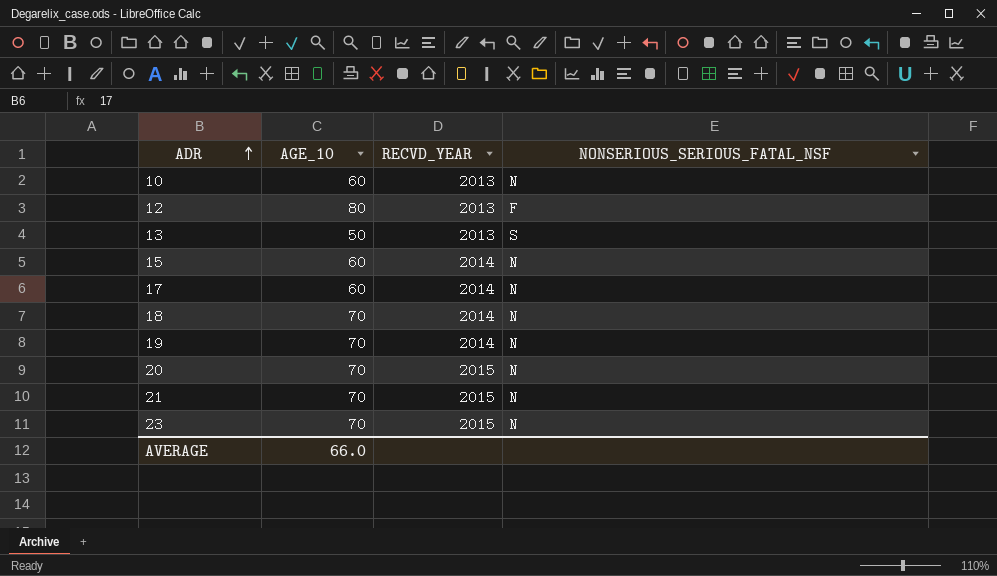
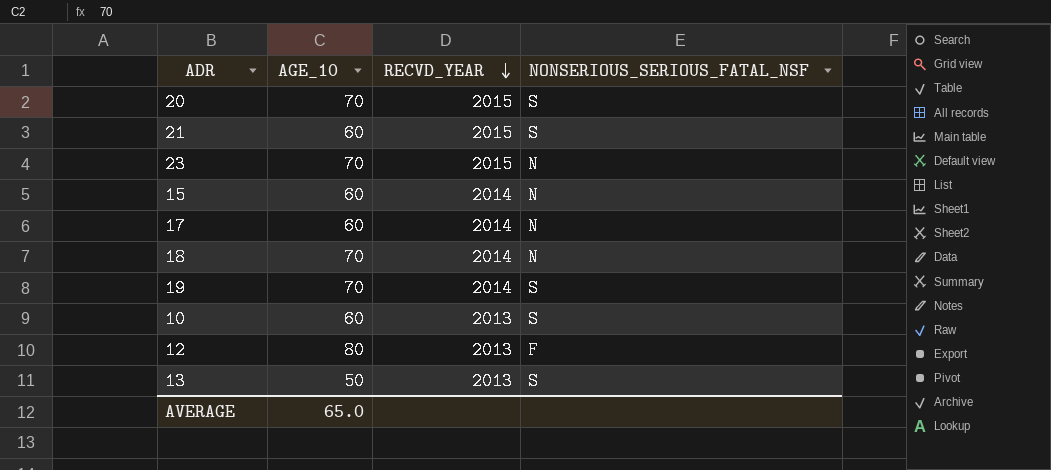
row order: ADR ascending -> RECVD_YEAR descending
20 | NONSERIOUS_SERIOUS_FATAL_NSF: N -> S
21 | AGE_10: 70 -> 60
21 | NONSERIOUS_SERIOUS_FATAL_NSF: N -> S
19 | NONSERIOUS_SERIOUS_FATAL_NSF: N -> S
10 | NONSERIOUS_SERIOUS_FATAL_NSF: N -> S
AVERAGE | AGE_10: 66.0 -> 65.0

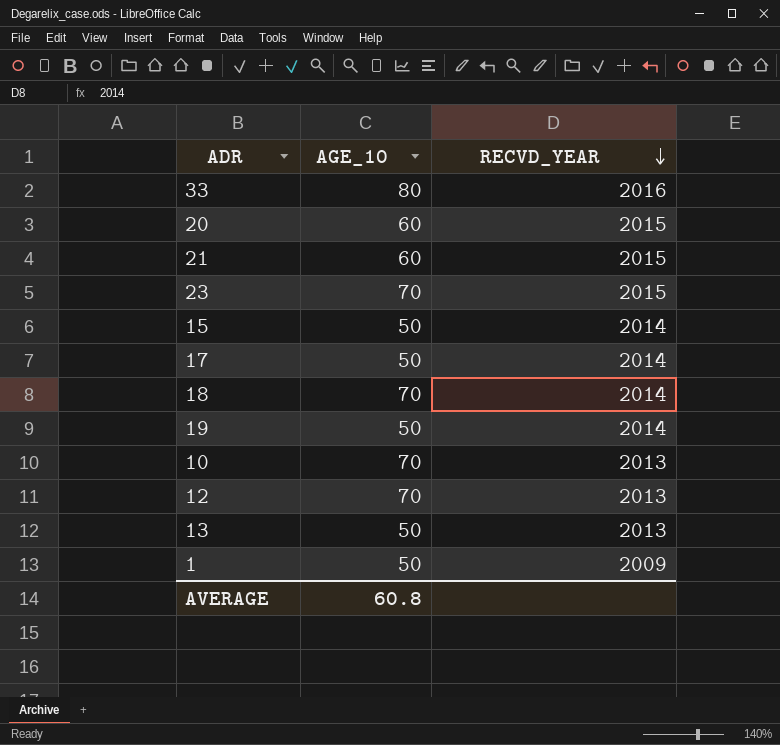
column NONSERIOUS_SERIOUS_FATAL_NSF | position: 4 -> none
row 33: none -> 80 | 2016
20 | AGE_10: 70 -> 60
15 | AGE_10: 60 -> 50
17 | AGE_10: 60 -> 50
19 | AGE_10: 70 -> 50
10 | AGE_10: 60 -> 70
12 | AGE_10: 80 -> 70
row 1: none -> 50 | 2009
AVERAGE | AGE_10: 65.0 -> 60.8

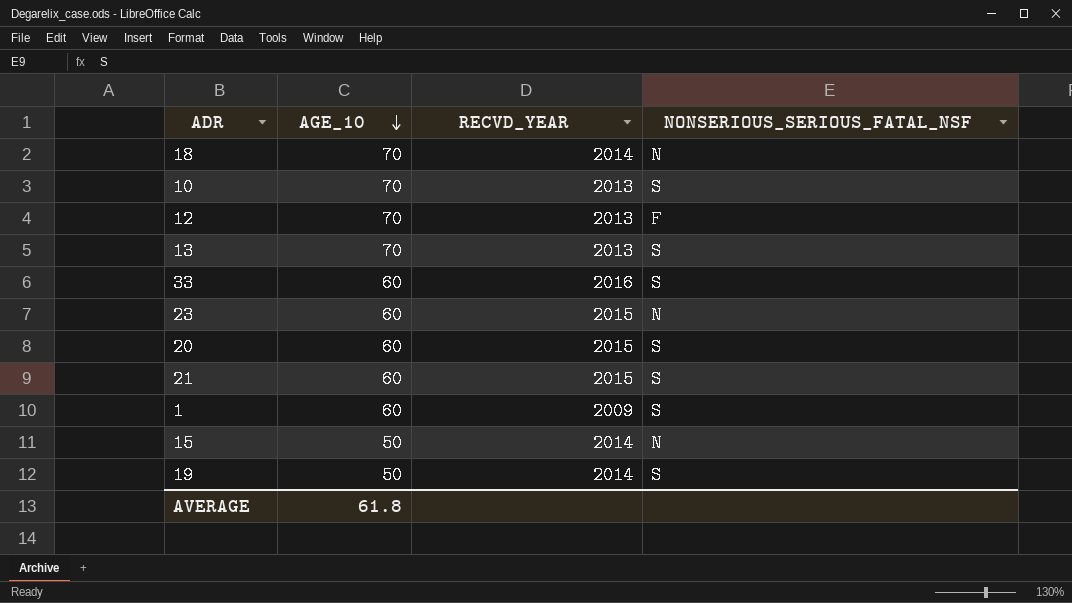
row order: RECVD_YEAR descending -> AGE_10 descending
column NONSERIOUS_SERIOUS_FATAL_NSF | position: none -> 4
row 17: 50 | 2014 -> none
13 | AGE_10: 50 -> 70
33 | AGE_10: 80 -> 60
23 | AGE_10: 70 -> 60
1 | AGE_10: 50 -> 60
AVERAGE | AGE_10: 60.8 -> 61.8

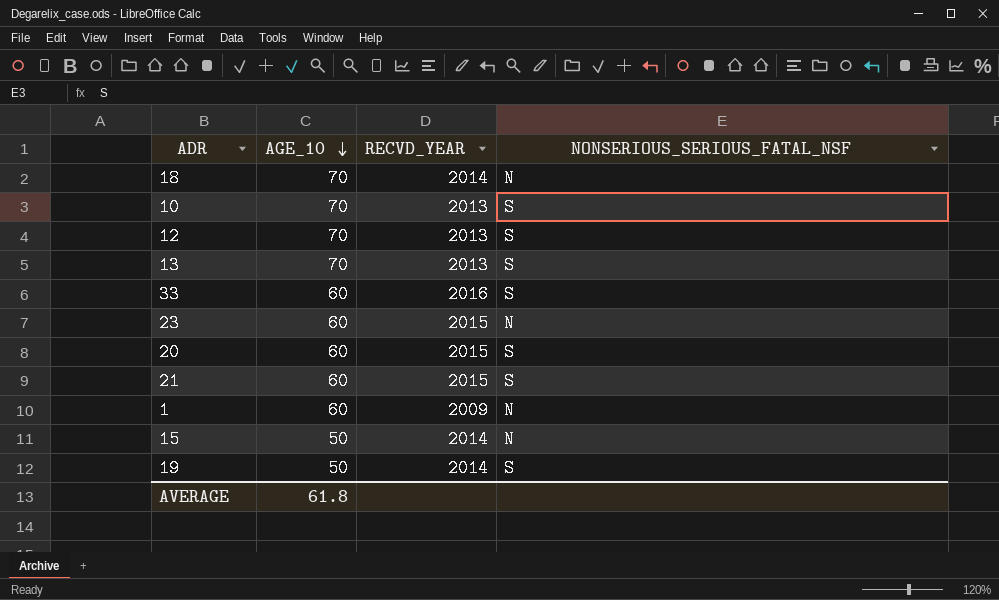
12 | NONSERIOUS_SERIOUS_FATAL_NSF: F -> S
1 | NONSERIOUS_SERIOUS_FATAL_NSF: S -> N

